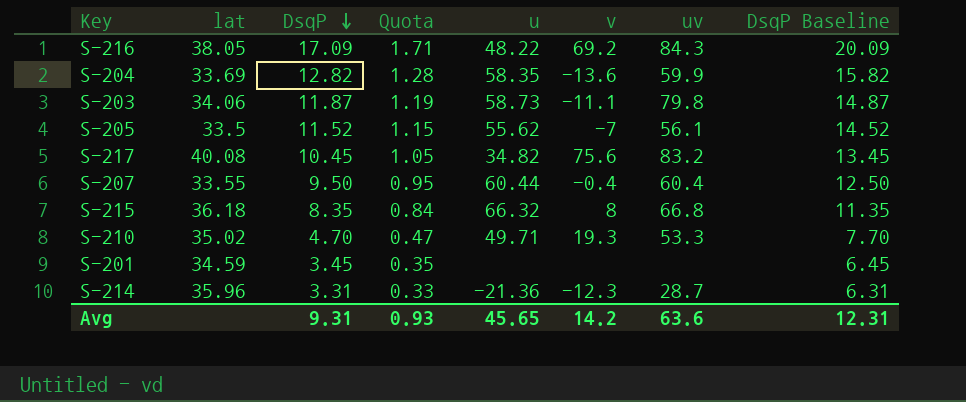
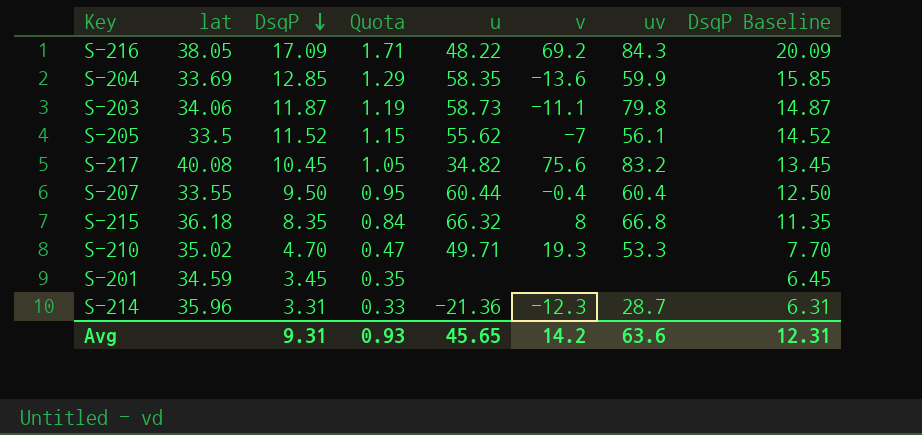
S-204 | DsqP: 12.82 -> 12.85
S-204 | Quota: 1.28 -> 1.29
S-204 | DsqP Baseline: 15.82 -> 15.85

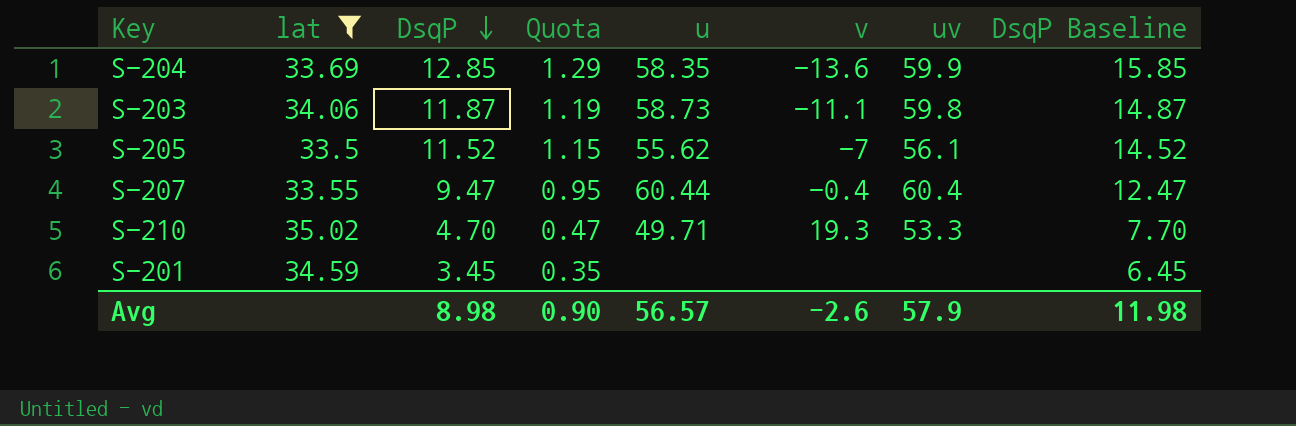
filter: none -> lat <= 35.02
S-203 | uv: 79.8 -> 59.8
S-207 | DsqP: 9.50 -> 9.47
S-207 | DsqP Baseline: 12.50 -> 12.47
Avg | DsqP: 9.31 -> 8.98
Avg | Quota: 0.93 -> 0.90
Avg | u: 45.65 -> 56.57
Avg | v: 14.2 -> -2.6
Avg | uv: 63.6 -> 57.9
Avg | DsqP Baseline: 12.31 -> 11.98

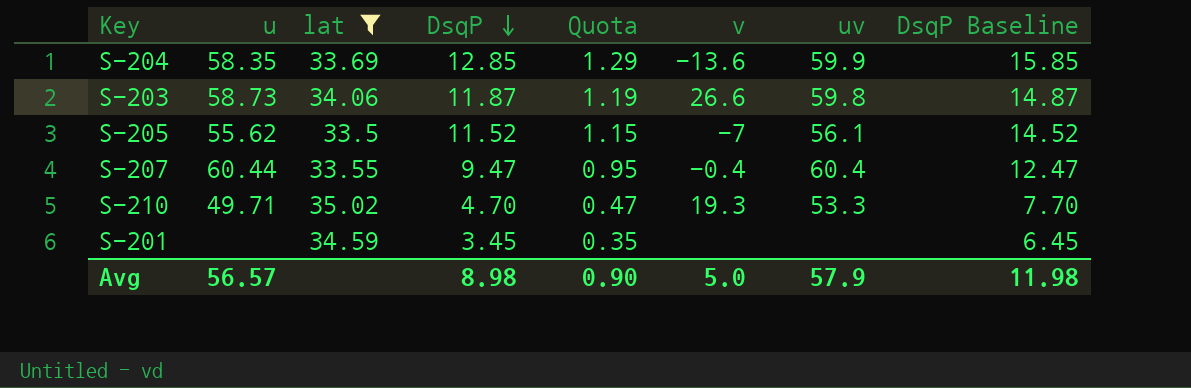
column u | position: 5 -> 2
S-203 | v: -11.1 -> 26.6
Avg | v: -2.6 -> 5.0

